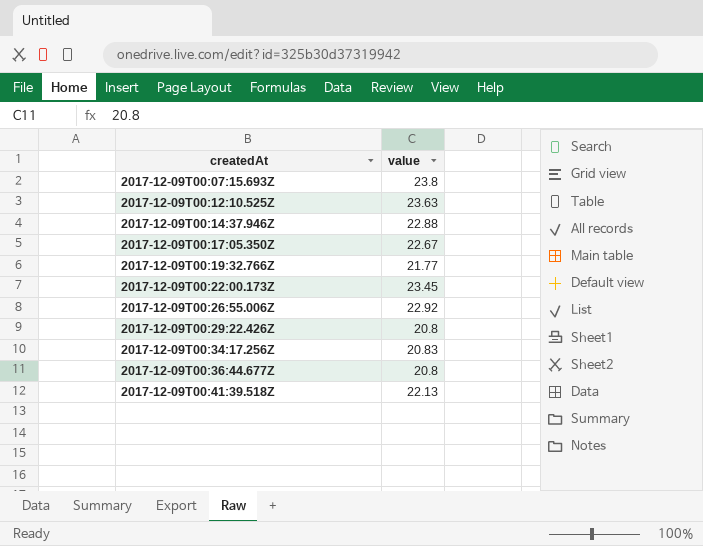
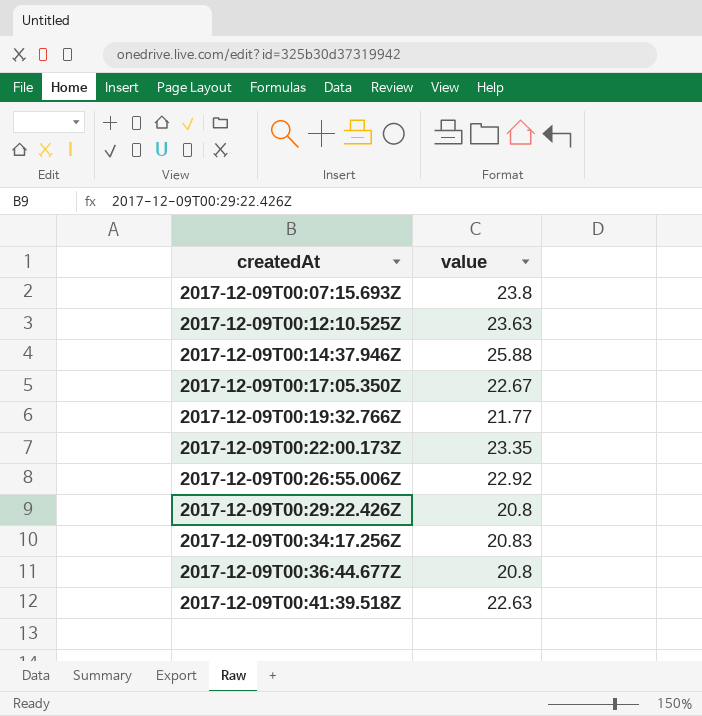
2017-12-09T00:14:37.946Z | value: 22.88 -> 25.88
2017-12-09T00:22:00.173Z | value: 23.45 -> 23.35
2017-12-09T00:41:39.518Z | value: 22.13 -> 22.63

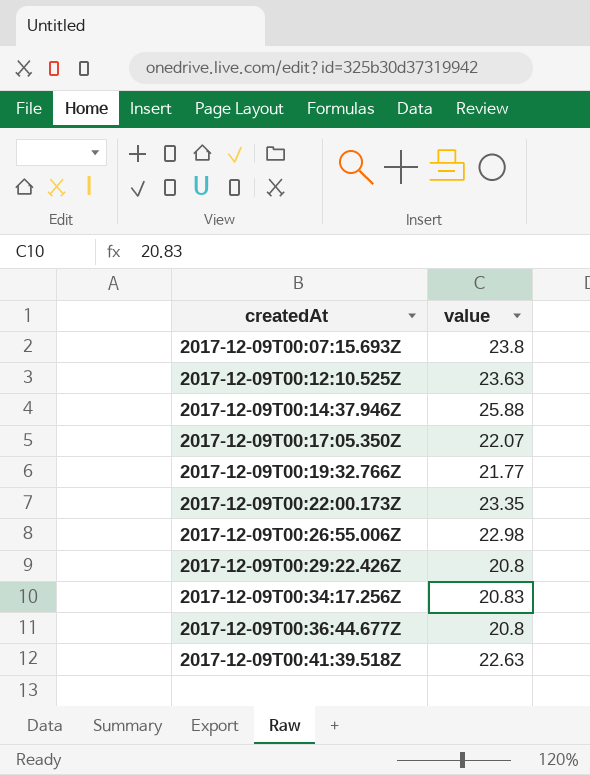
2017-12-09T00:17:05.350Z | value: 22.67 -> 22.07
2017-12-09T00:26:55.006Z | value: 22.92 -> 22.98

